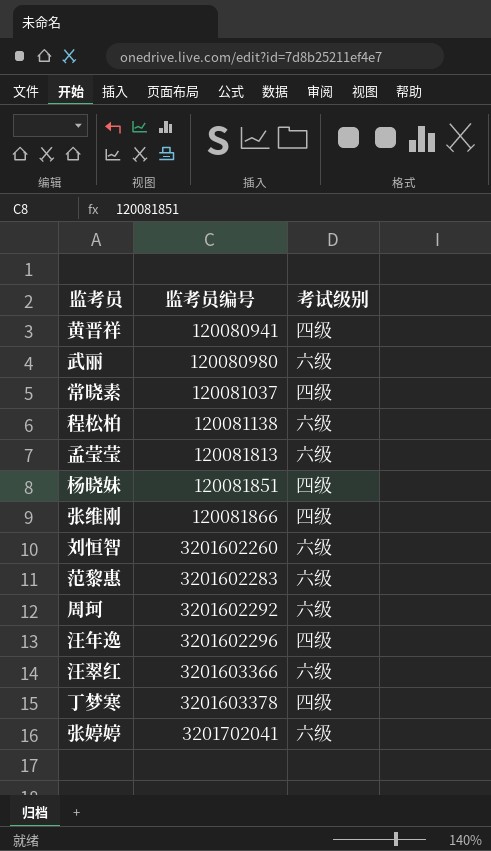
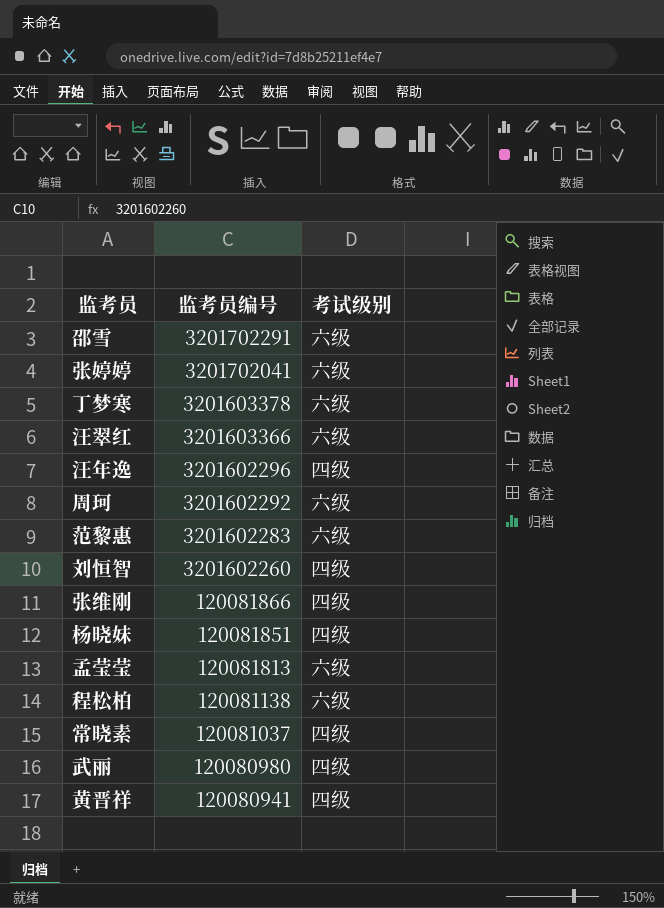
row order: 监考员编号 ascending -> 监考员编号 descending
row 邵雪: none -> 3201702291 | 六级
丁梦寒 | 考试级别: 四级 -> 六级
刘恒智 | 考试级别: 六级 -> 四级
武丽 | 考试级别: 六级 -> 四级

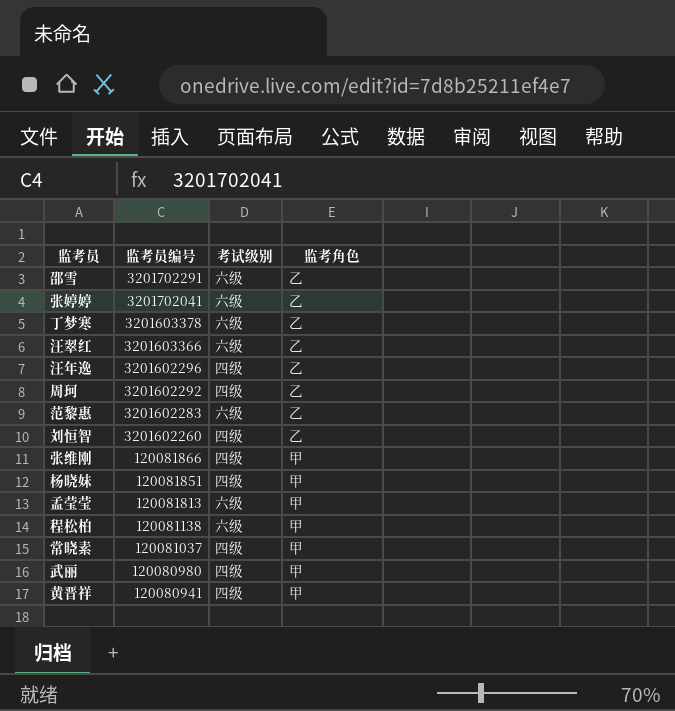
column 监考角色 | position: none -> 4
周珂 | 考试级别: 六级 -> 四级

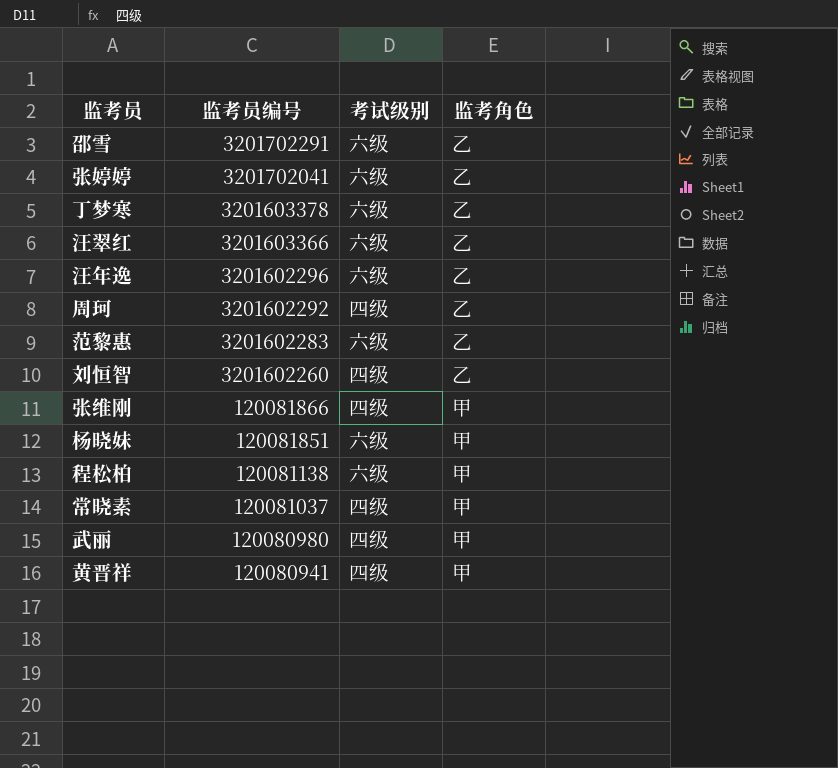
row 孟莹莹: 120081813 | 六级 | 甲 -> none
汪年逸 | 考试级别: 四级 -> 六级
杨晓妹 | 考试级别: 四级 -> 六级

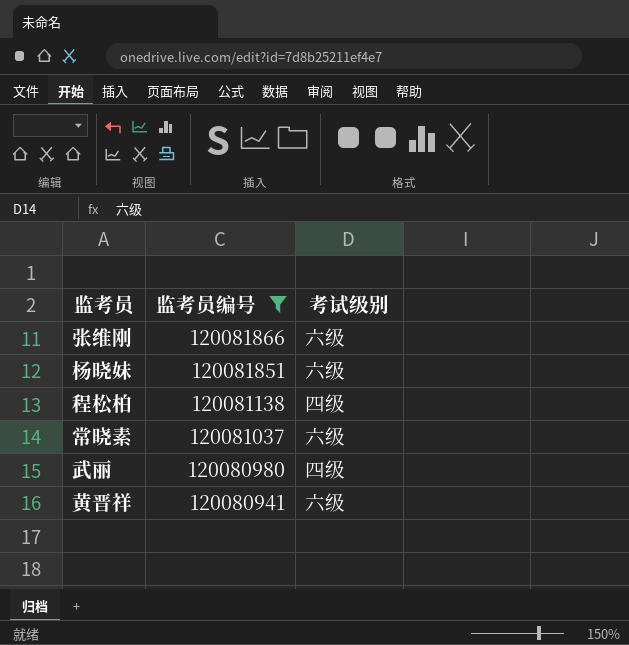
filter: none -> 监考员编号 <= 120081866
column 监考角色 | position: 4 -> none
张维刚 | 考试级别: 四级 -> 六级
程松柏 | 考试级别: 六级 -> 四级
常晓素 | 考试级别: 四级 -> 六级
黄晋祥 | 考试级别: 四级 -> 六级

